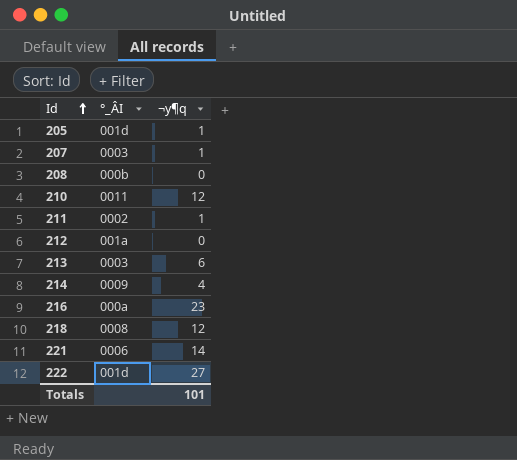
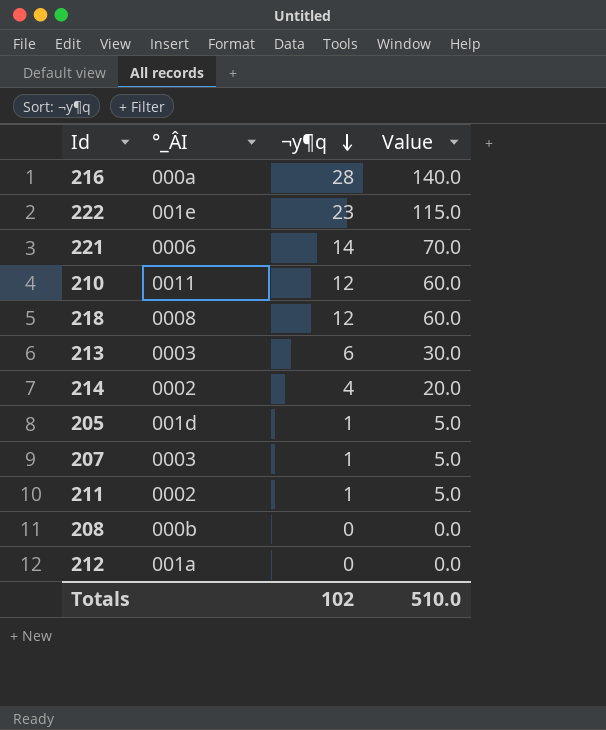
row order: Id ascending -> ¬y¶q descending
column Value | formula: none -> [¬y¶q] * 5
216 | ¬y¶q: 23 -> 28
222 | °_ÂI: 001d -> 001e
222 | ¬y¶q: 27 -> 23
214 | °_ÂI: 0009 -> 0002
Totals | ¬y¶q: 101 -> 102

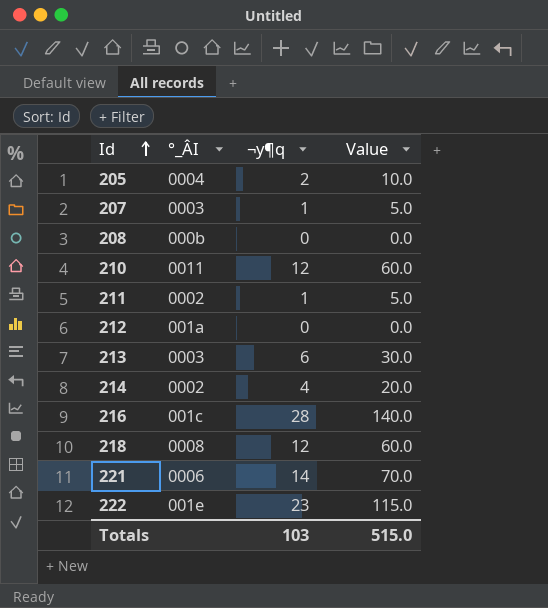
row order: ¬y¶q descending -> Id ascending
205 | °_ÂI: 001d -> 0004
205 | ¬y¶q: 1 -> 2
205 | Value: 5.0 -> 10.0
216 | °_ÂI: 000a -> 001c
Totals | ¬y¶q: 102 -> 103
Totals | Value: 510.0 -> 515.0

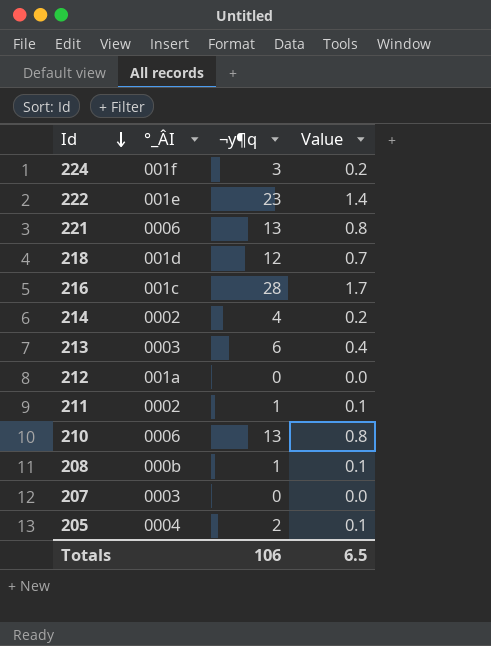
row order: Id ascending -> Id descending
column Value | formula: [¬y¶q] * 5 -> [¬y¶q] * 0.06
row 224: none -> 001f | 3 | 0.2
221 | ¬y¶q: 14 -> 13
218 | °_ÂI: 0008 -> 001d
210 | °_ÂI: 0011 -> 0006
210 | ¬y¶q: 12 -> 13
208 | ¬y¶q: 0 -> 1
207 | ¬y¶q: 1 -> 0
Totals | ¬y¶q: 103 -> 106
Totals | Value: 515.0 -> 6.5

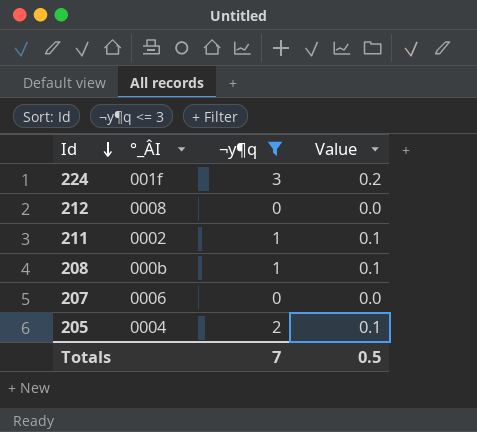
filter: none -> ¬y¶q <= 3
212 | °_ÂI: 001a -> 0008
207 | °_ÂI: 0003 -> 0006
Totals | ¬y¶q: 106 -> 7
Totals | Value: 6.5 -> 0.5

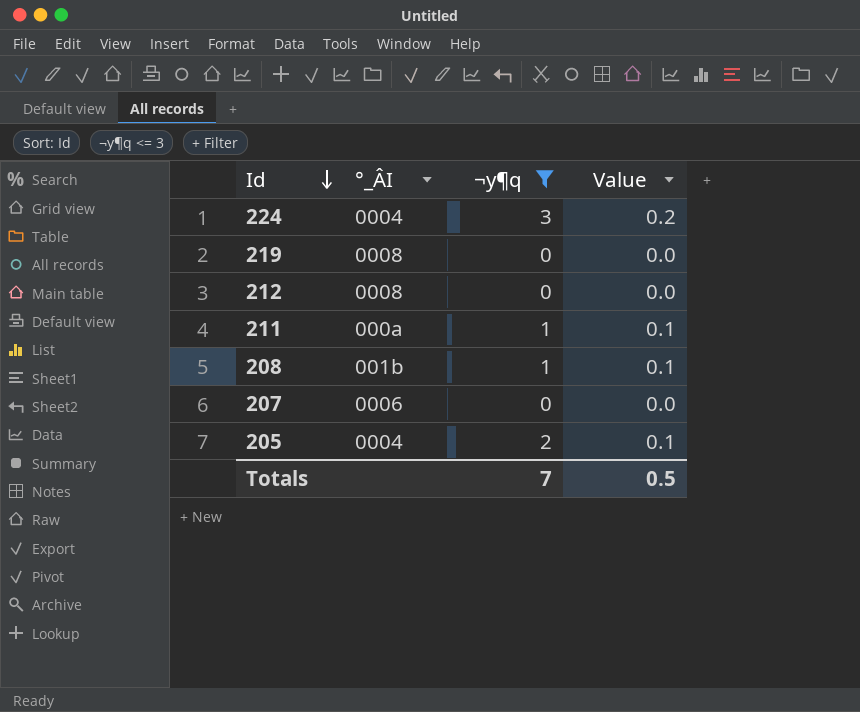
224 | °_ÂI: 001f -> 0004
row 219: none -> 0008 | 0 | 0.0
211 | °_ÂI: 0002 -> 000a
208 | °_ÂI: 000b -> 001b

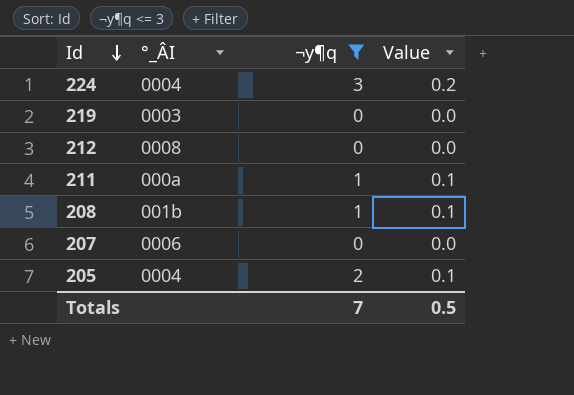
219 | °_ÂI: 0008 -> 0003

